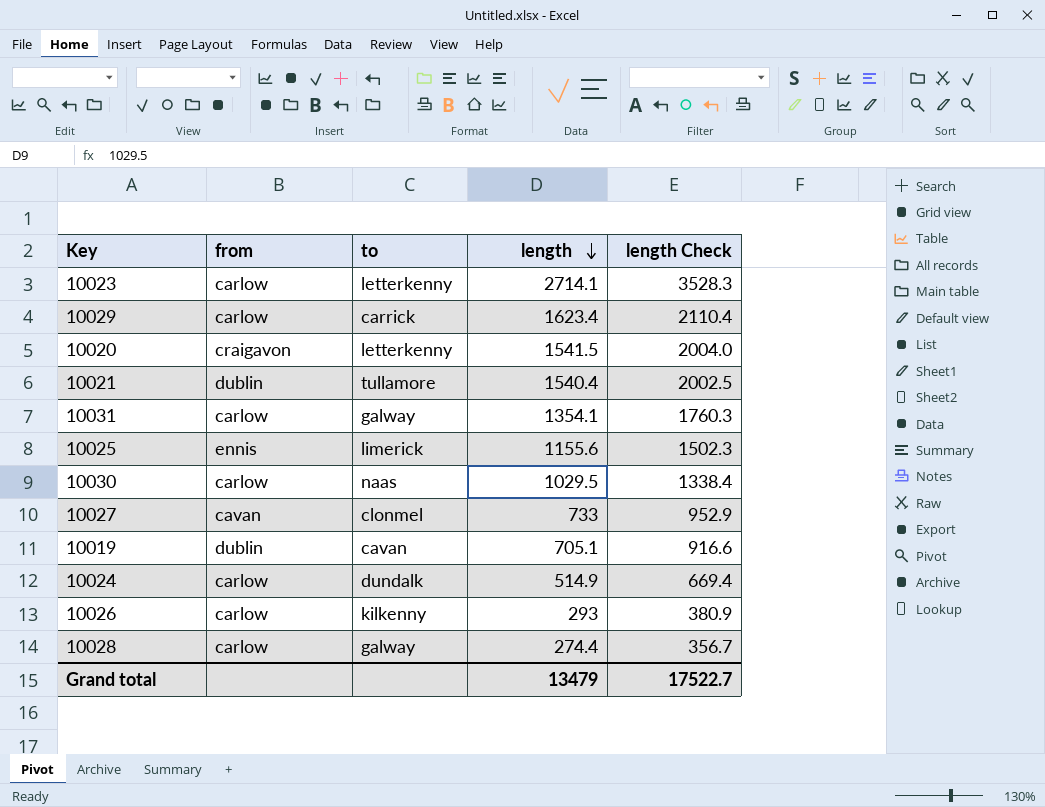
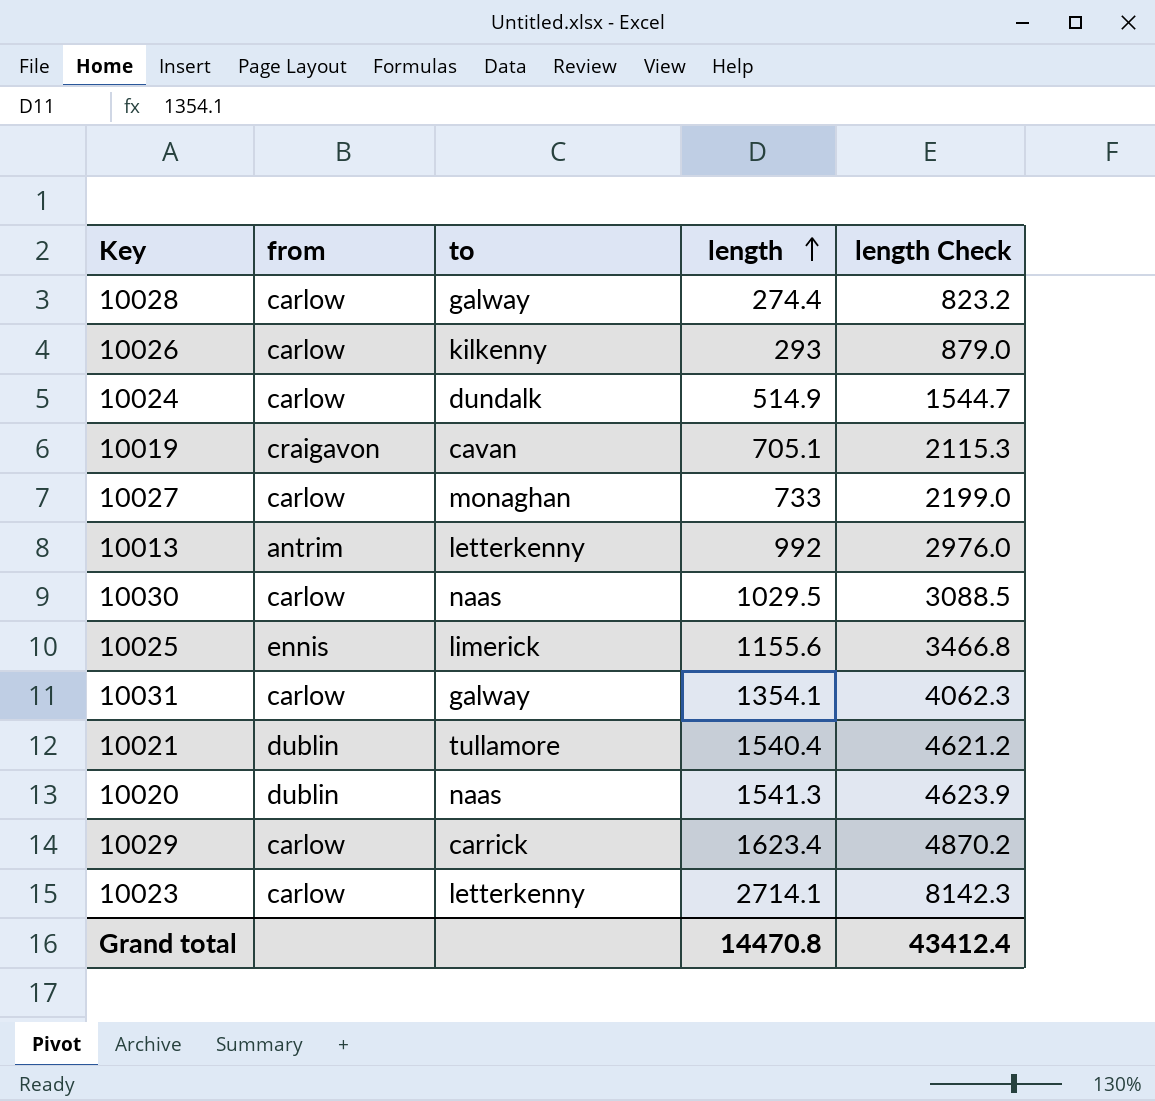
row order: length descending -> length ascending
column length Check | formula: [length] * 1.3 -> [length] * 3
10019 | from: dublin -> craigavon
10027 | from: cavan -> carlow
10027 | to: clonmel -> monaghan
row 10013: none -> antrim | letterkenny | 992 | 2976.0
10020 | from: craigavon -> dublin
10020 | to: letterkenny -> naas
10020 | length: 1541.5 -> 1541.3
Grand total | length: 13479 -> 14470.8
Grand total | length Check: 17522.7 -> 43412.4

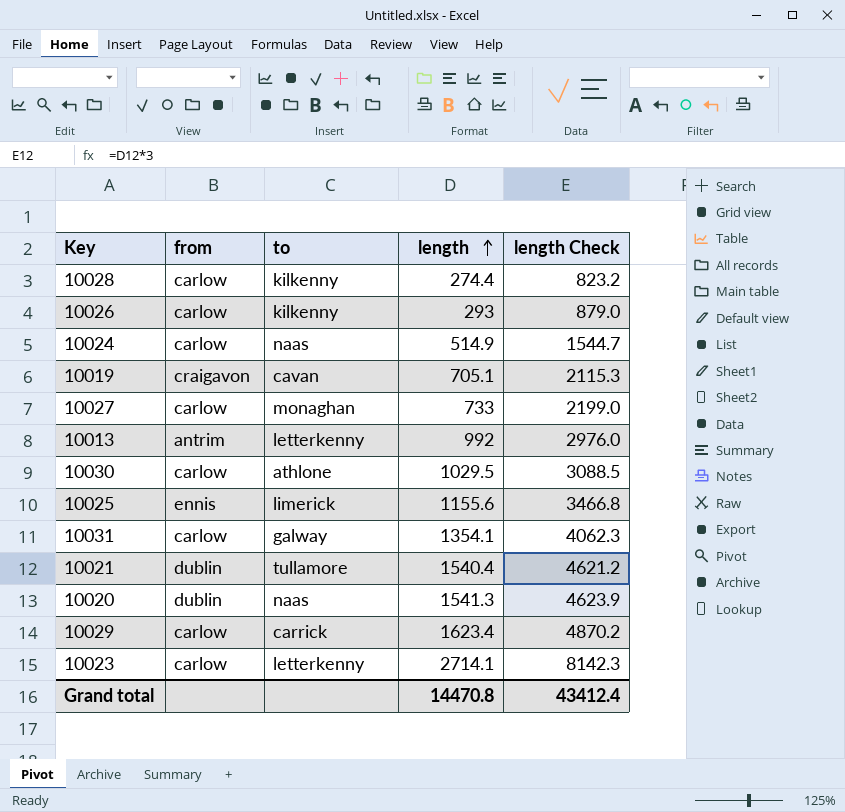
10028 | to: galway -> kilkenny
10024 | to: dundalk -> naas
10030 | to: naas -> athlone

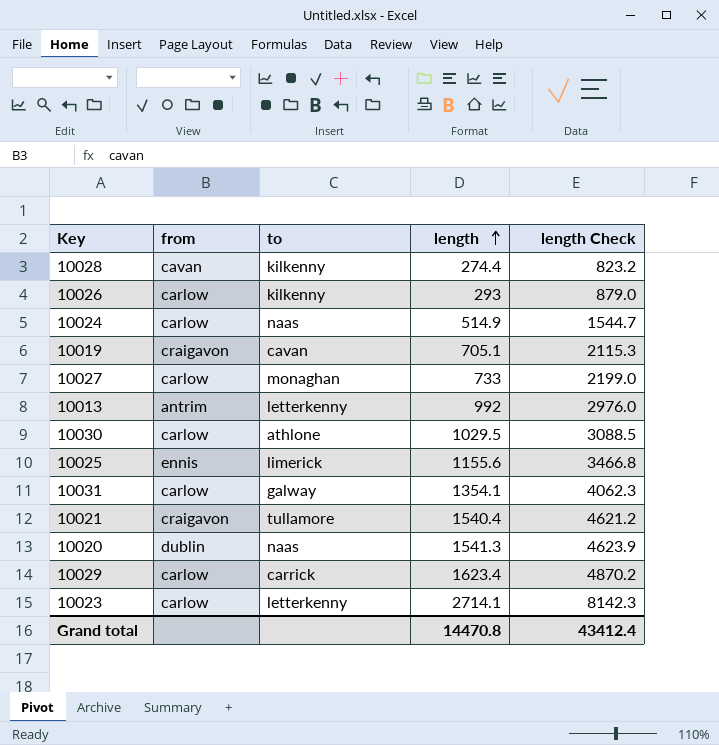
10028 | from: carlow -> cavan
10021 | from: dublin -> craigavon

